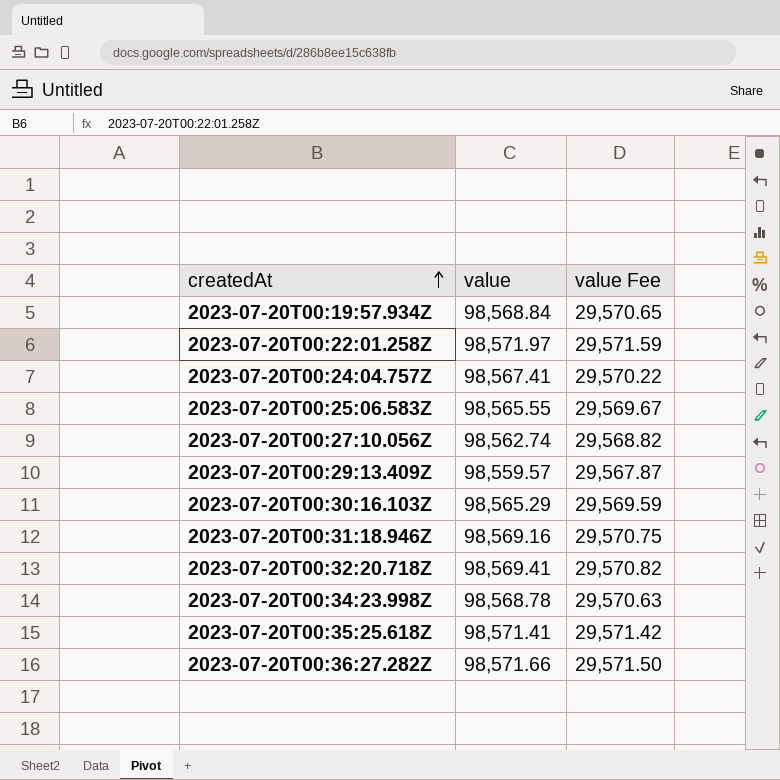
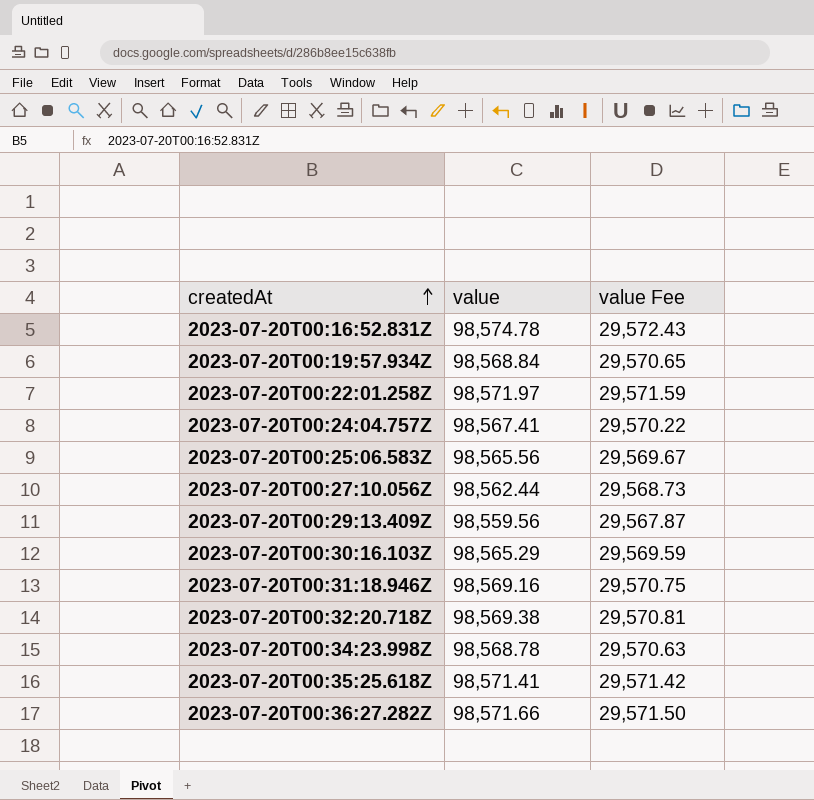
row 2023-07-20T00:16:52.831Z: none -> 98,574.78 | 29,572.43
2023-07-20T00:25:06.583Z | value: 98,565.55 -> 98,565.56
2023-07-20T00:27:10.056Z | value: 98,562.74 -> 98,562.44
2023-07-20T00:27:10.056Z | value Fee: 29,568.82 -> 29,568.73
2023-07-20T00:29:13.409Z | value: 98,559.57 -> 98,559.56
2023-07-20T00:32:20.718Z | value: 98,569.41 -> 98,569.38
2023-07-20T00:32:20.718Z | value Fee: 29,570.82 -> 29,570.81

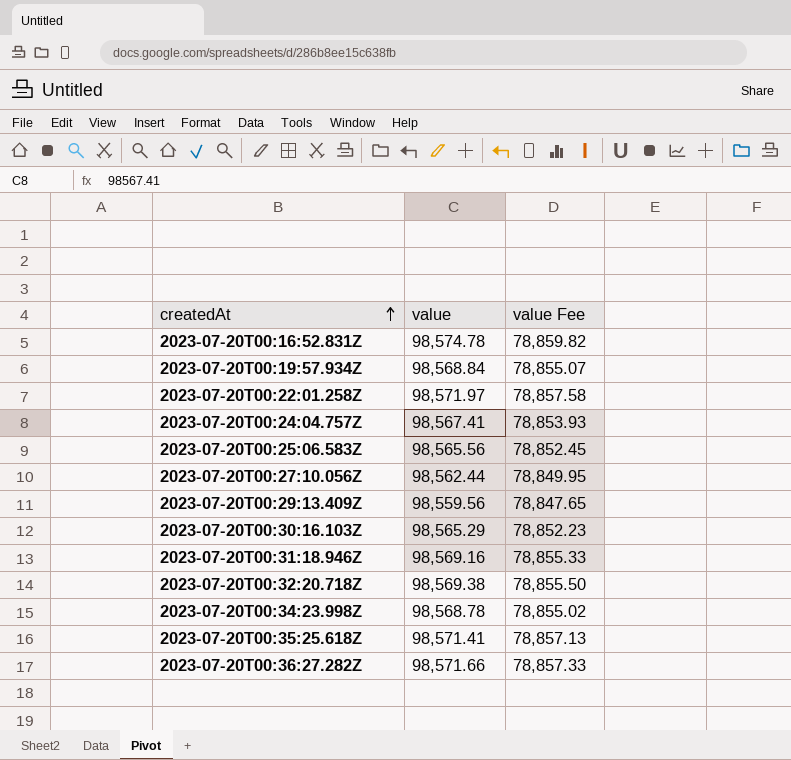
column value Fee | formula: [value] * 0.3 -> [value] * 0.8

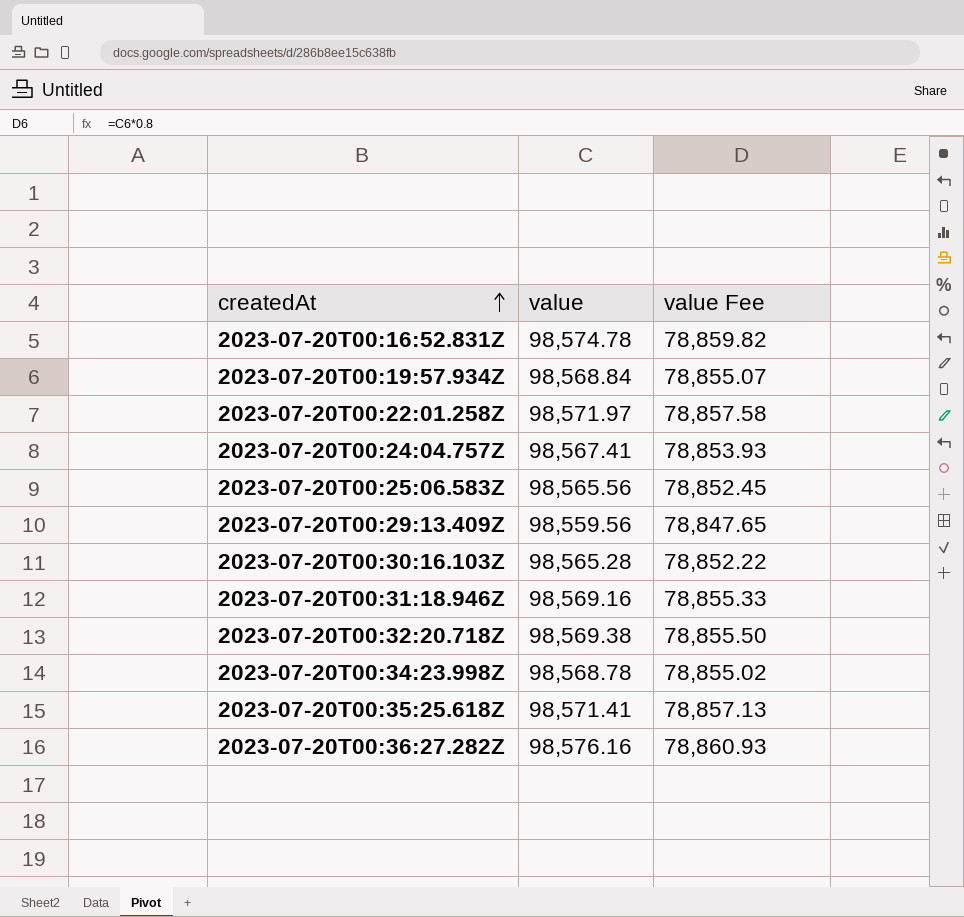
row 2023-07-20T00:27:10.056Z: 98,562.44 | 78,849.95 -> none
2023-07-20T00:30:16.103Z | value: 98,565.29 -> 98,565.28
2023-07-20T00:30:16.103Z | value Fee: 78,852.23 -> 78,852.22
2023-07-20T00:36:27.282Z | value: 98,571.66 -> 98,576.16
2023-07-20T00:36:27.282Z | value Fee: 78,857.33 -> 78,860.93

